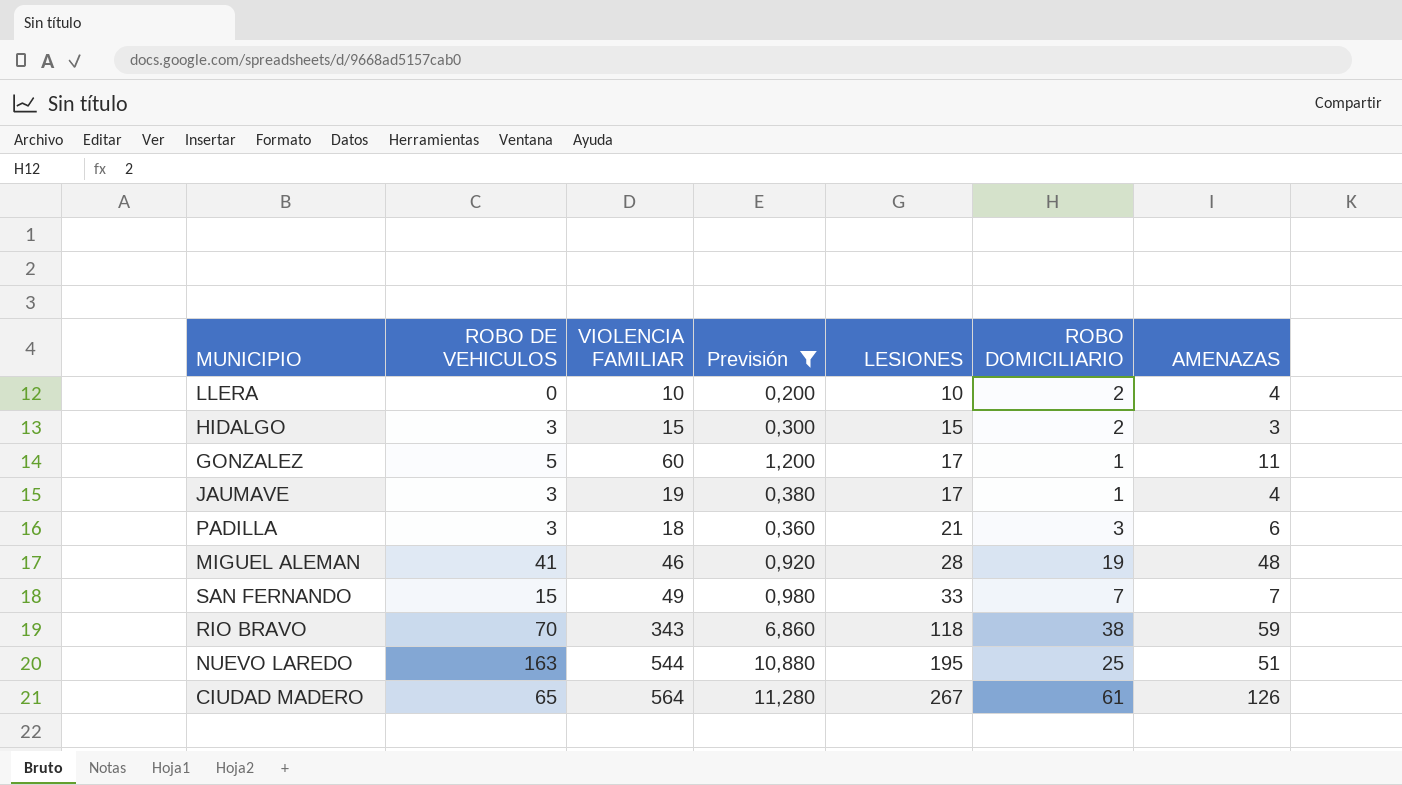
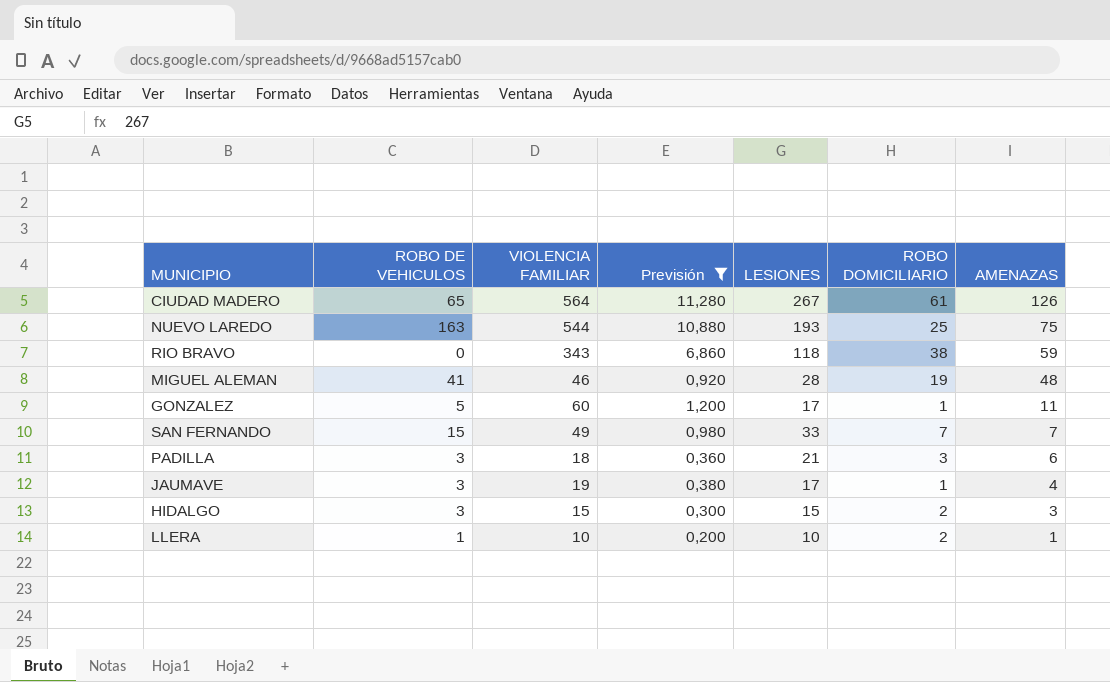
row order: LESIONES ascending -> AMENAZAS descending
NUEVO LAREDO | LESIONES: 195 -> 193
NUEVO LAREDO | AMENAZAS: 51 -> 75
RIO BRAVO | ROBO DE VEHICULOS: 70 -> 0
LLERA | ROBO DE VEHICULOS: 0 -> 1
LLERA | AMENAZAS: 4 -> 1

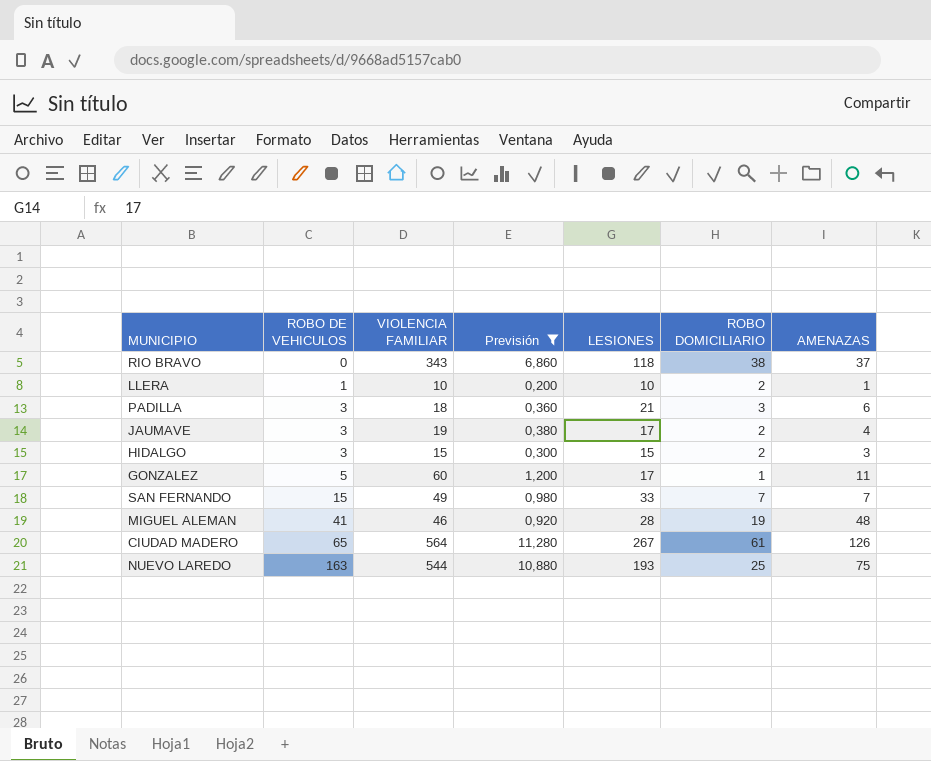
row order: AMENAZAS descending -> ROBO DE VEHICULOS ascending
RIO BRAVO | AMENAZAS: 59 -> 37
JAUMAVE | ROBO DOMICILIARIO: 1 -> 2

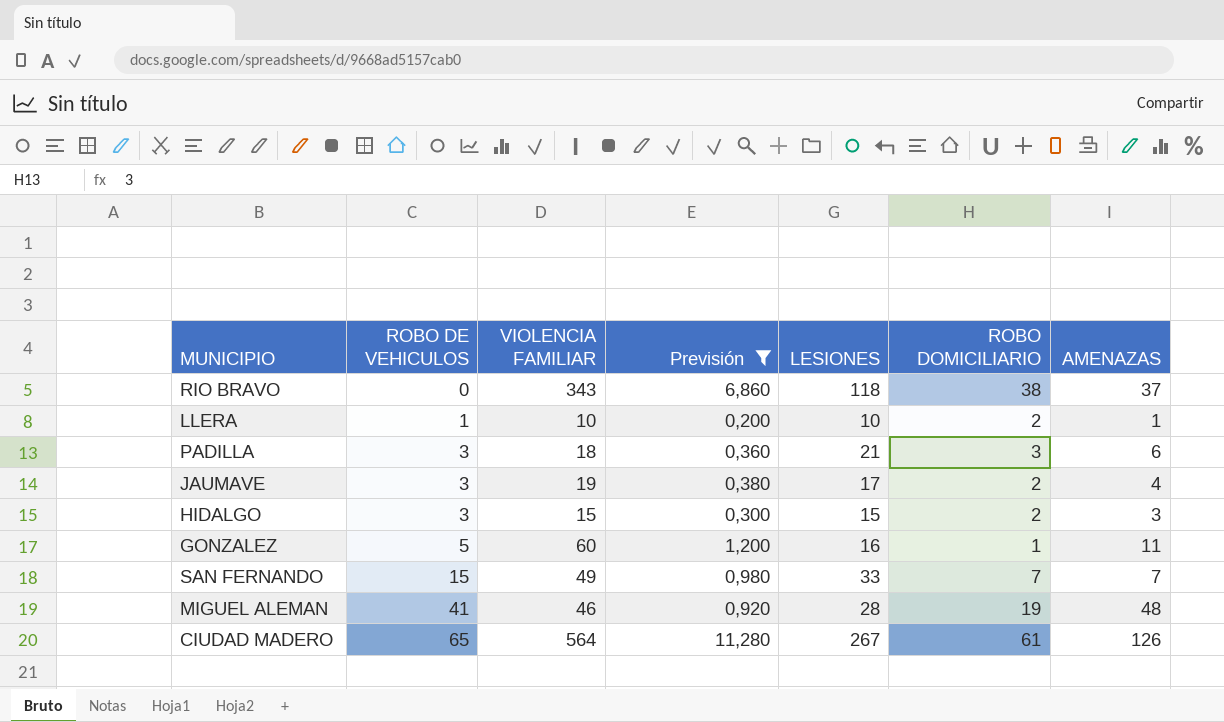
row NUEVO LAREDO: 163 | 544 | 10,880 | 193 | 25 | 75 -> none
GONZALEZ | LESIONES: 17 -> 16

